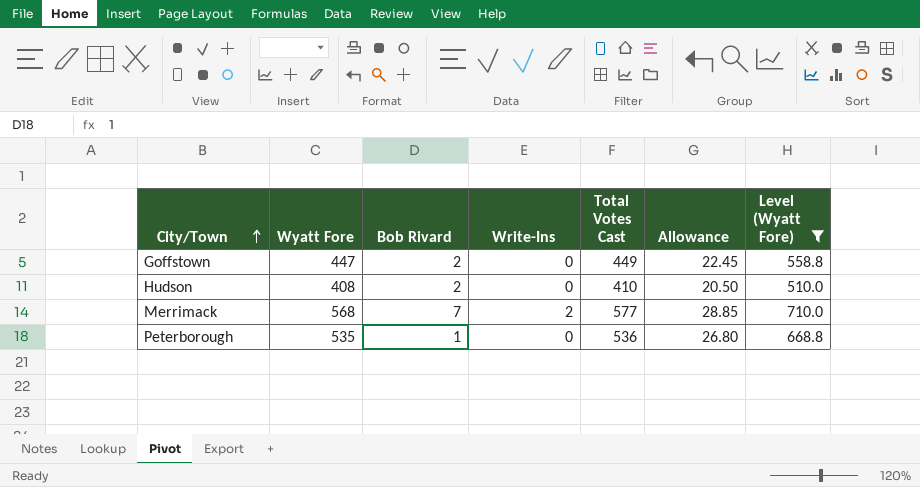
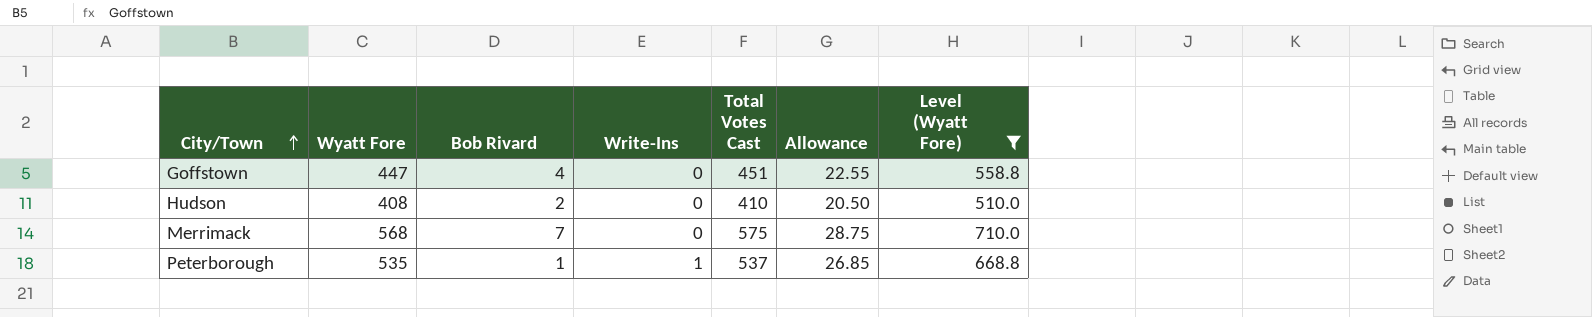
Goffstown | Bob Rivard: 2 -> 4
Goffstown | Total Votes Cast: 449 -> 451
Goffstown | Allowance: 22.45 -> 22.55
Merrimack | Write-Ins: 2 -> 0
Merrimack | Total Votes Cast: 577 -> 575
Merrimack | Allowance: 28.85 -> 28.75
Peterborough | Write-Ins: 0 -> 1
Peterborough | Total Votes Cast: 536 -> 537
Peterborough | Allowance: 26.80 -> 26.85

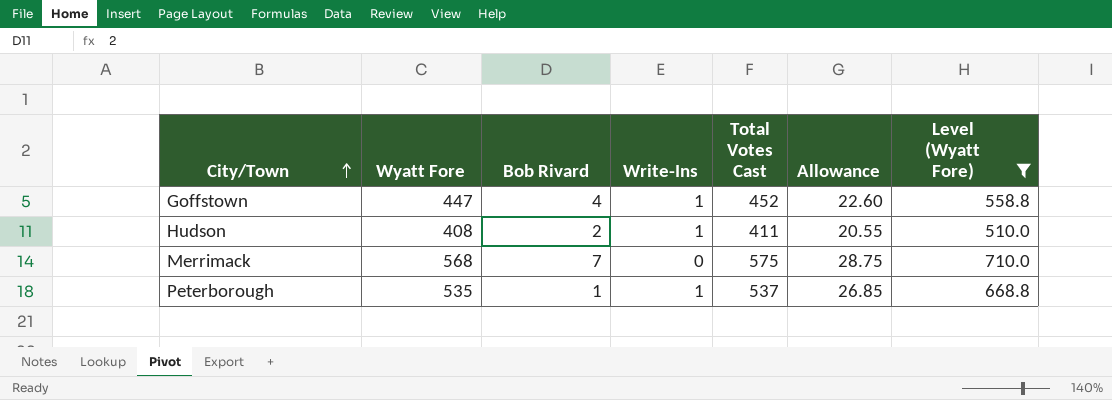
Goffstown | Write-Ins: 0 -> 1
Goffstown | Total Votes Cast: 451 -> 452
Goffstown | Allowance: 22.55 -> 22.60
Hudson | Write-Ins: 0 -> 1
Hudson | Total Votes Cast: 410 -> 411
Hudson | Allowance: 20.50 -> 20.55

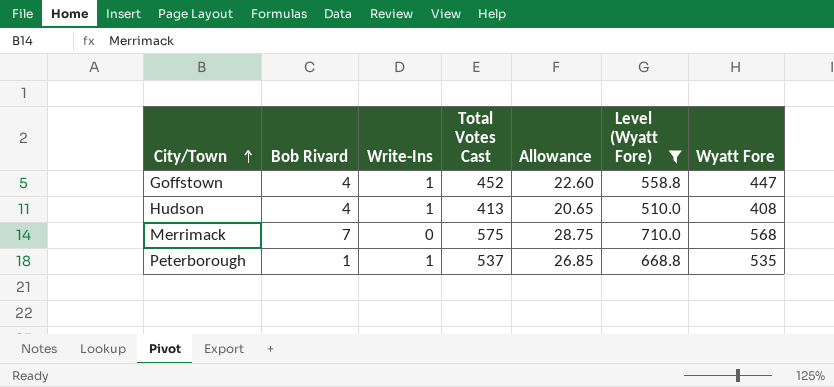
column Wyatt Fore | position: 2 -> 7
Hudson | Bob Rivard: 2 -> 4
Hudson | Total Votes Cast: 411 -> 413
Hudson | Allowance: 20.55 -> 20.65

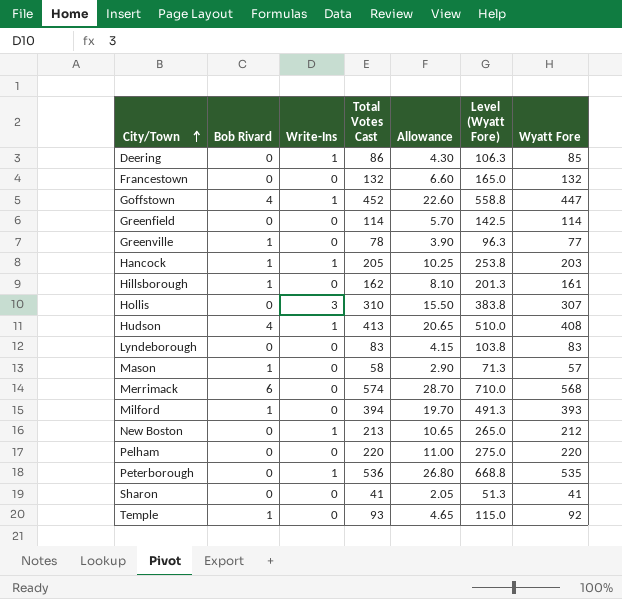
filter: Level (Wyatt Fore) >= 510.0 -> none
Merrimack | Bob Rivard: 7 -> 6
Merrimack | Total Votes Cast: 575 -> 574
Merrimack | Allowance: 28.75 -> 28.70
Peterborough | Bob Rivard: 1 -> 0
Peterborough | Total Votes Cast: 537 -> 536
Peterborough | Allowance: 26.85 -> 26.80

